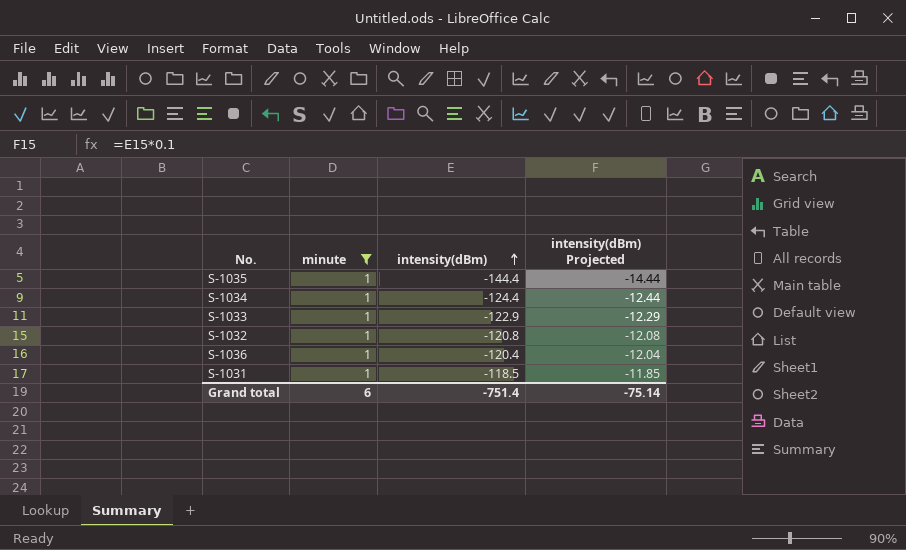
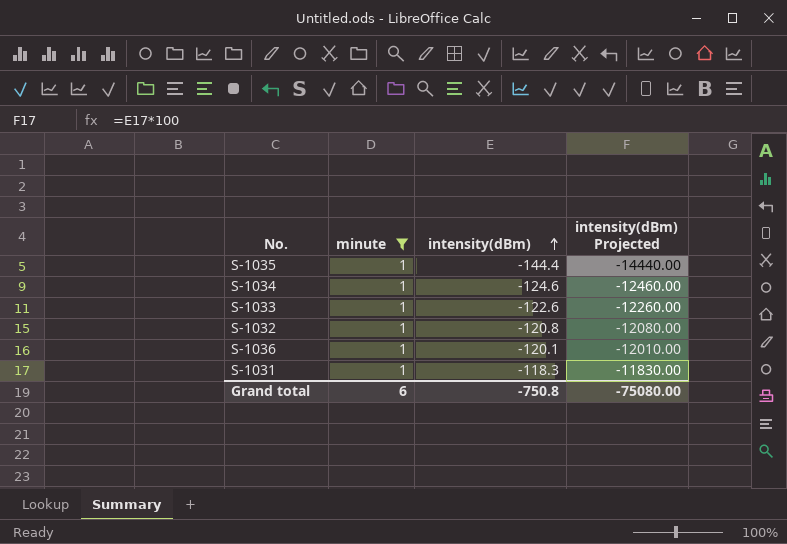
column intensity(dBm) Projected | formula: [intensity(dBm)] * 0.1 -> [intensity(dBm)] * 100
S-1034 | intensity(dBm): -124.4 -> -124.6
S-1033 | intensity(dBm): -122.9 -> -122.6
S-1036 | intensity(dBm): -120.4 -> -120.1
S-1031 | intensity(dBm): -118.5 -> -118.3
Grand total | intensity(dBm): -751.4 -> -750.8
Grand total | intensity(dBm) Projected: -75.14 -> -75080.00

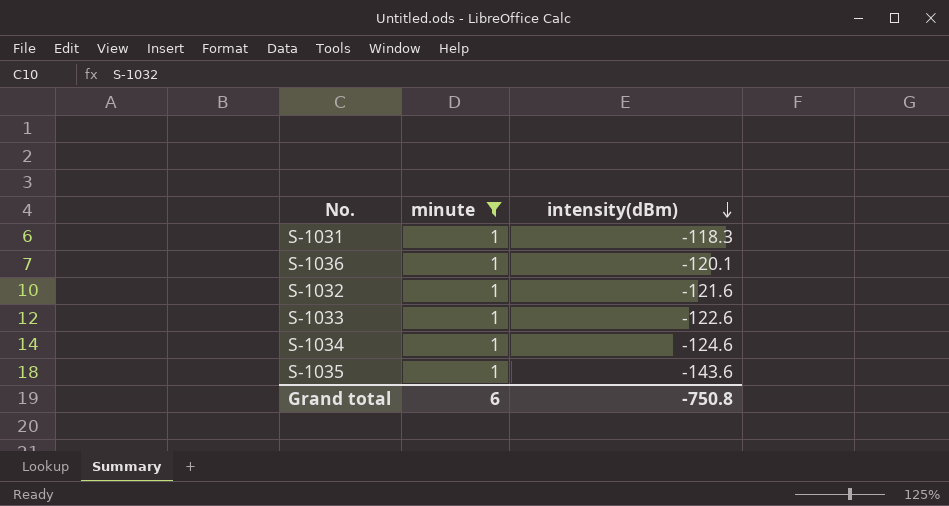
row order: intensity(dBm) ascending -> intensity(dBm) descending
column intensity(dBm) Projected | formula: [intensity(dBm)] * 100 -> none
S-1032 | intensity(dBm): -120.8 -> -121.6
S-1035 | intensity(dBm): -144.4 -> -143.6

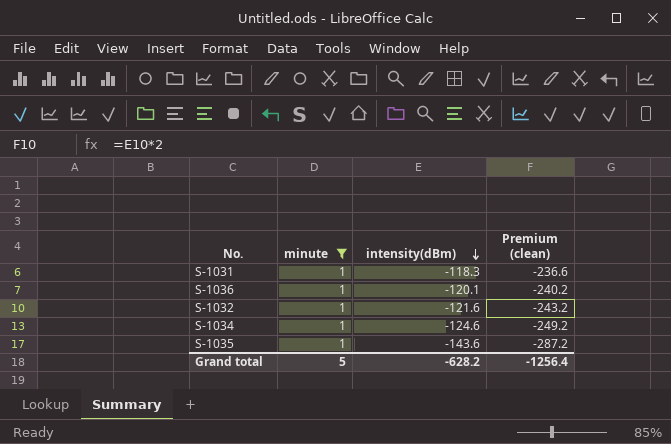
column Premium (clean) | formula: none -> [intensity(dBm)] * 2
row S-1033: 1 | -122.6 -> none
Grand total | minute: 6 -> 5
Grand total | intensity(dBm): -750.8 -> -628.2

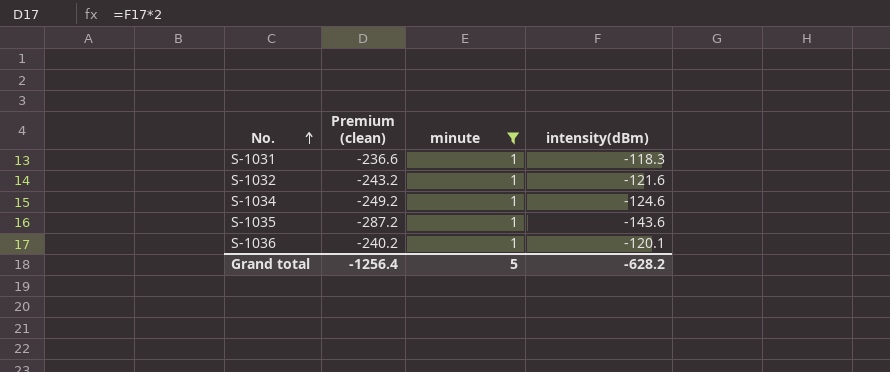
row order: intensity(dBm) descending -> No. ascending
column Premium (clean) | position: 4 -> 2

